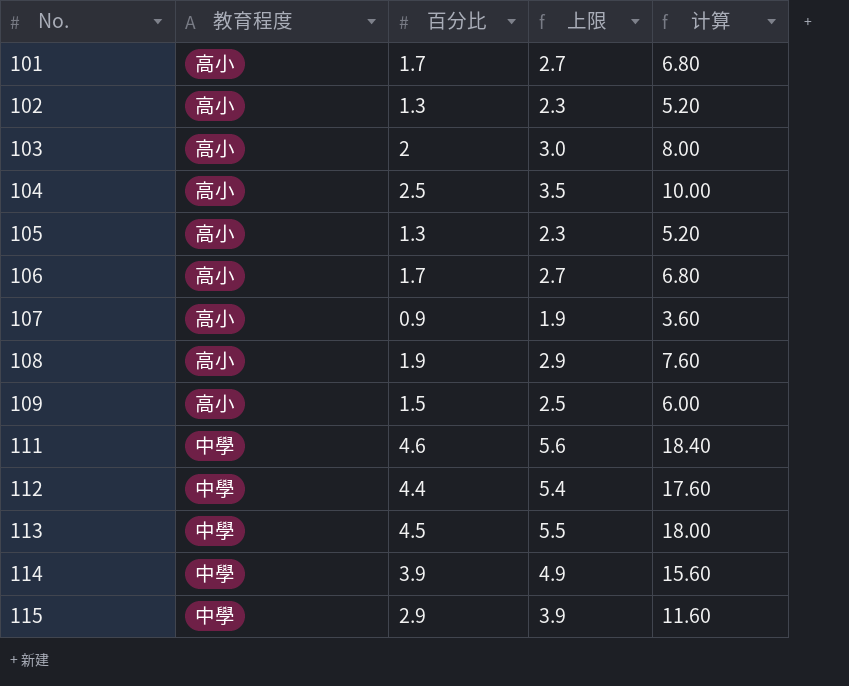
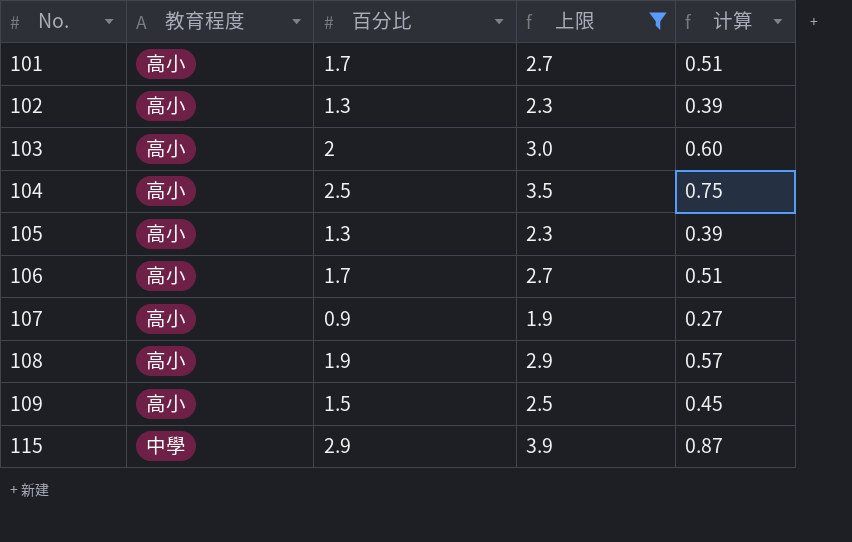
filter: none -> 上限 <= 3.9
column 计算 | formula: [百分比] * 4 -> [百分比] * 0.3

